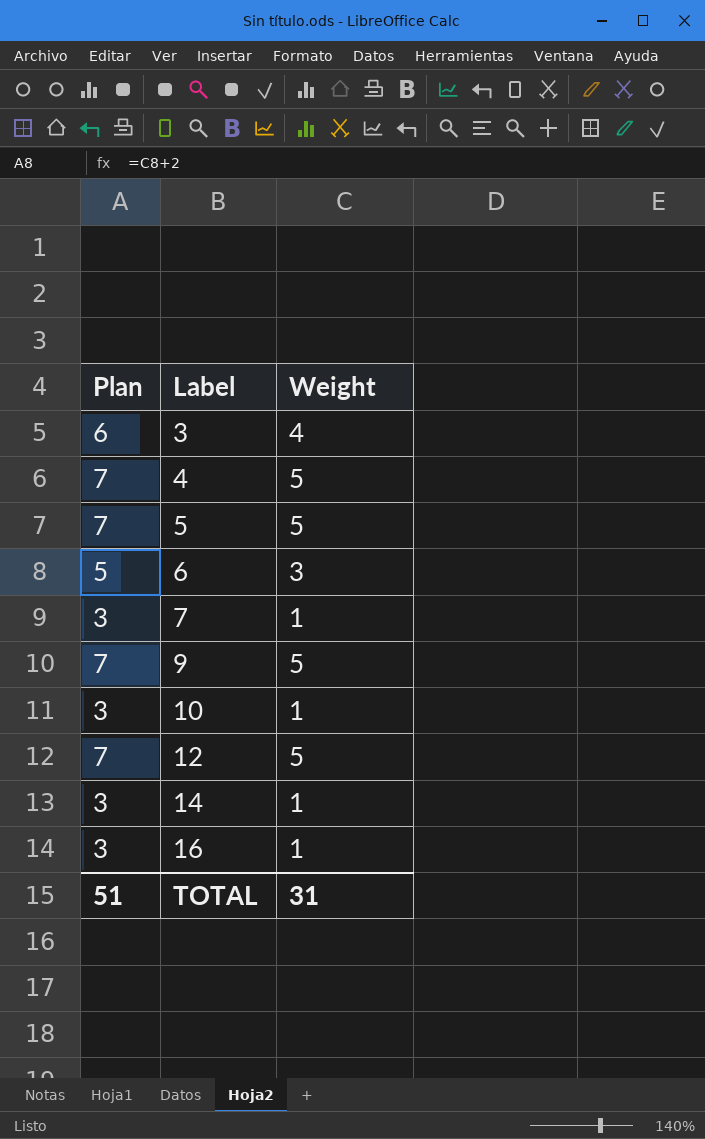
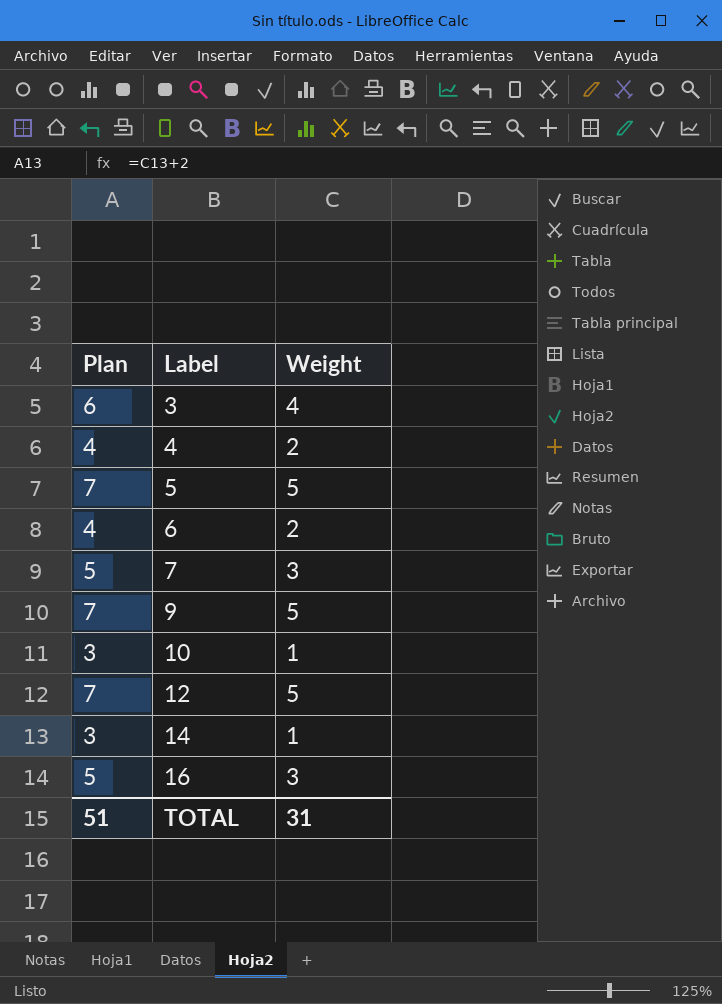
4 | Plan: 7 -> 4
4 | Weight: 5 -> 2
6 | Plan: 5 -> 4
6 | Weight: 3 -> 2
7 | Plan: 3 -> 5
7 | Weight: 1 -> 3
16 | Plan: 3 -> 5
16 | Weight: 1 -> 3

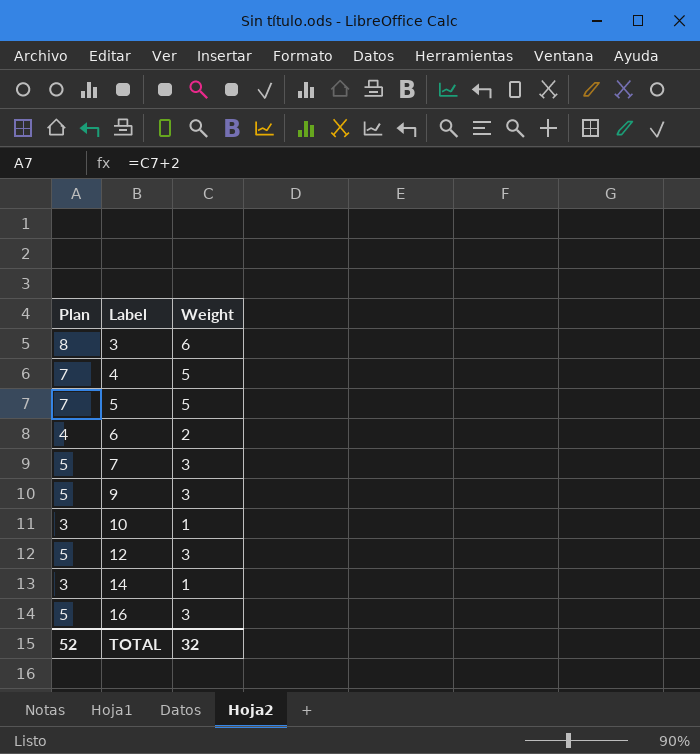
3 | Plan: 6 -> 8
3 | Weight: 4 -> 6
4 | Plan: 4 -> 7
4 | Weight: 2 -> 5
9 | Plan: 7 -> 5
9 | Weight: 5 -> 3
12 | Plan: 7 -> 5
12 | Weight: 5 -> 3
TOTAL | Plan: 51 -> 52
TOTAL | Weight: 31 -> 32

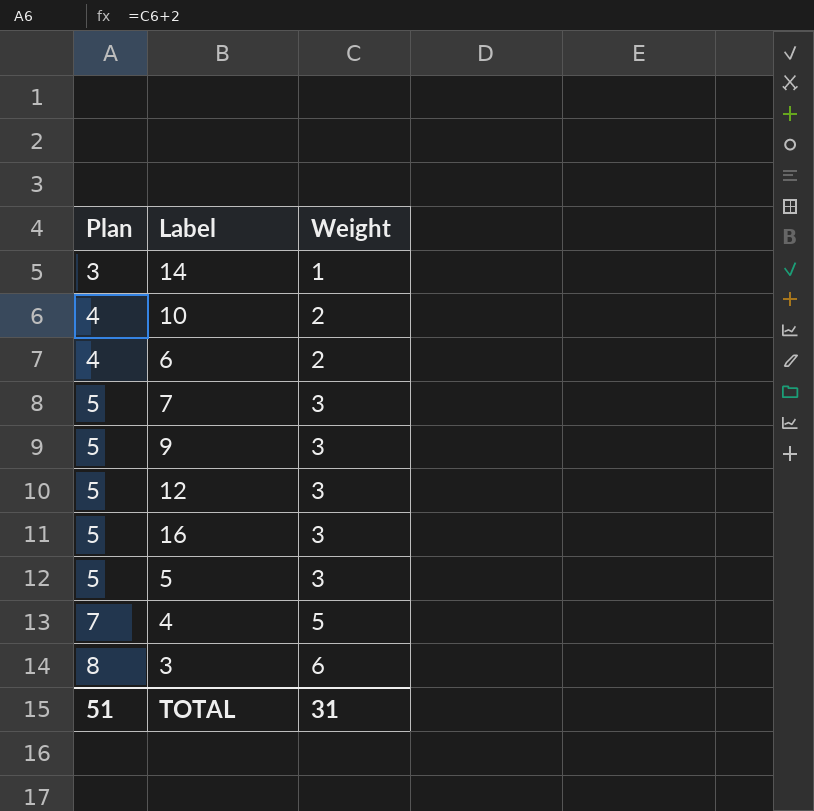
row order: Label ascending -> Plan ascending
10 | Plan: 3 -> 4
10 | Weight: 1 -> 2
5 | Plan: 7 -> 5
5 | Weight: 5 -> 3
TOTAL | Plan: 52 -> 51
TOTAL | Weight: 32 -> 31

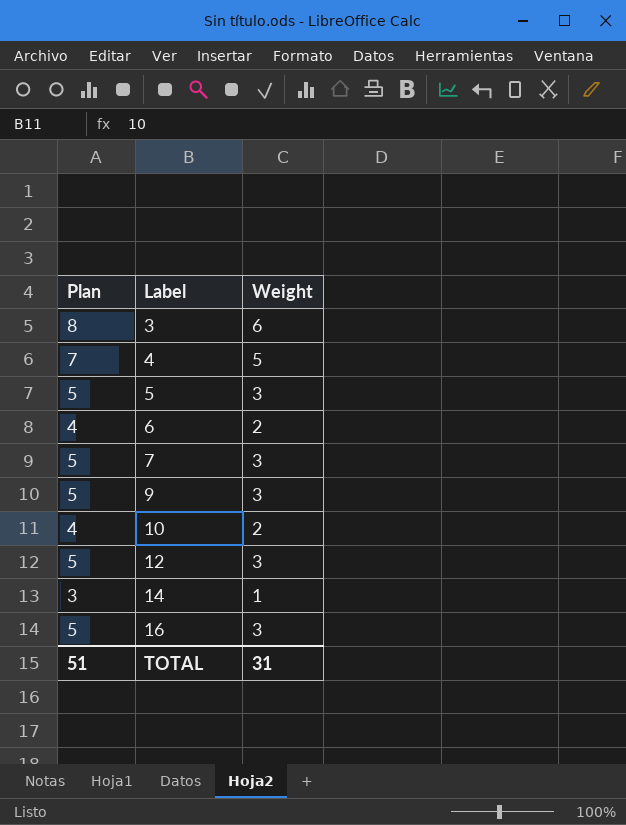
row order: Plan ascending -> Label ascending

